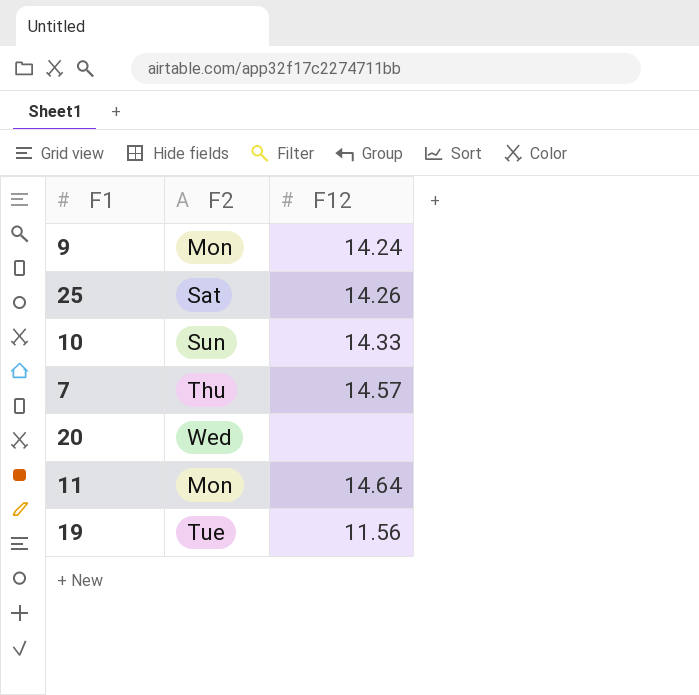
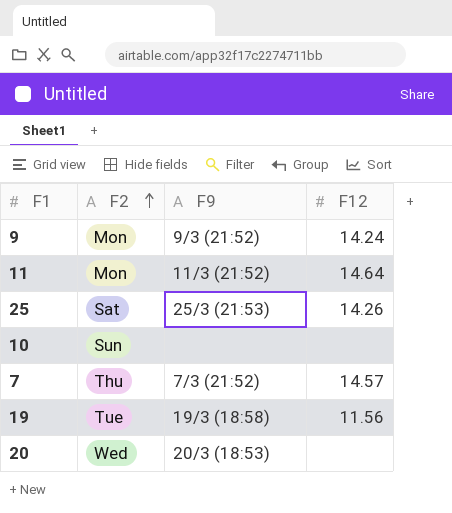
row order: none -> F2 ascending
column F9 | position: none -> 3
10 | F12: 14.33 -> none

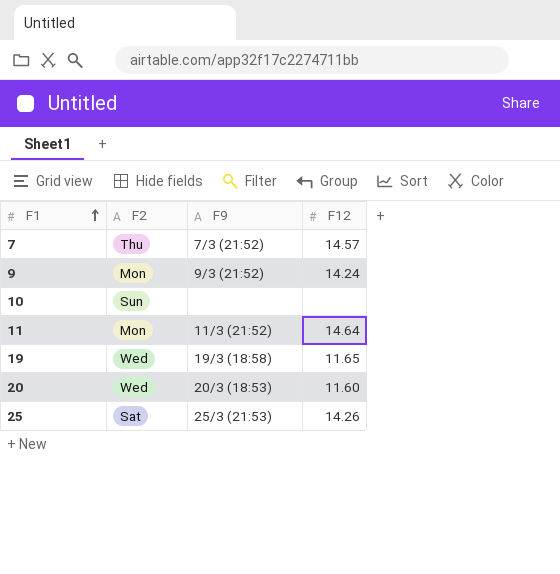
row order: F2 ascending -> F1 ascending
19 | F2: Tue -> Wed
19 | F12: 11.56 -> 11.65
20 | F12: none -> 11.60

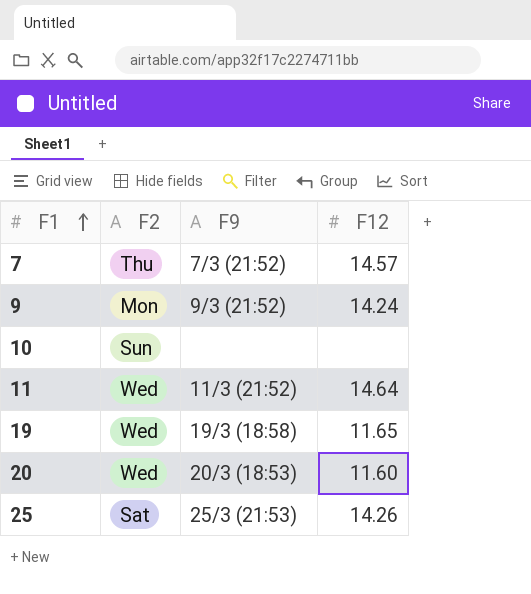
11 | F2: Mon -> Wed

